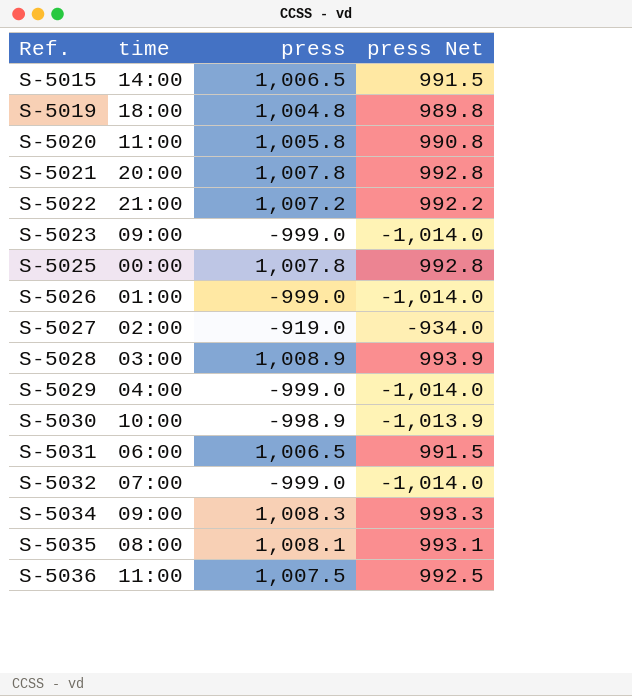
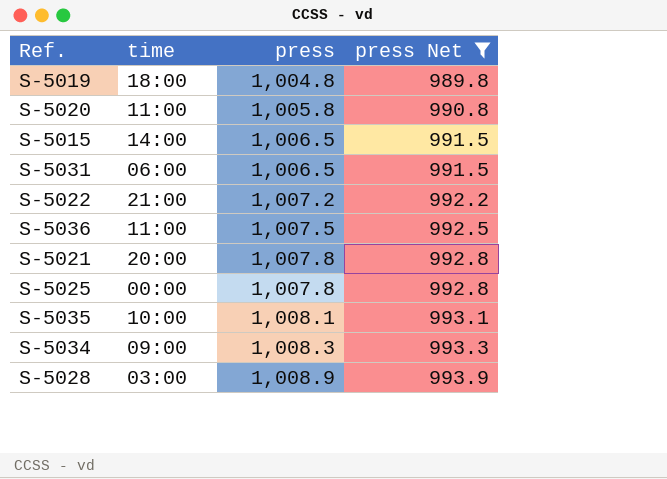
filter: none -> press Net >= 989.8
row order: Ref. ascending -> press ascending
S-5035 | time: 08:00 -> 10:00

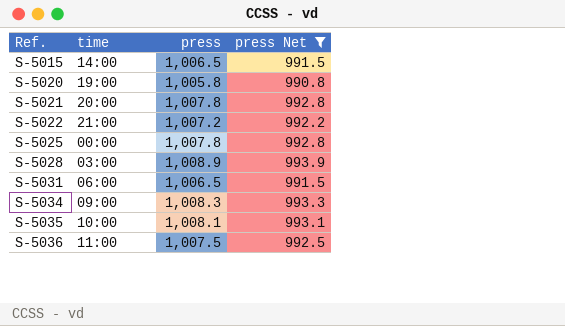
row order: press ascending -> Ref. ascending
row S-5019: 18:00 | 1,004.8 | 989.8 -> none
S-5020 | time: 11:00 -> 19:00

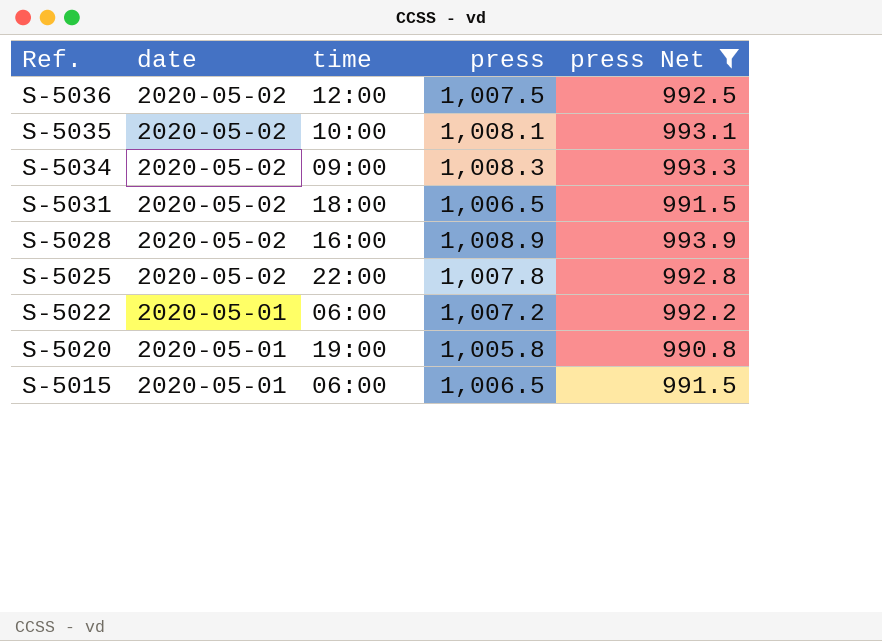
row order: Ref. ascending -> Ref. descending
column date | position: none -> 2
row S-5021: 20:00 | 1,007.8 | 992.8 -> none
S-5036 | time: 11:00 -> 12:00
S-5031 | time: 06:00 -> 18:00
S-5028 | time: 03:00 -> 16:00
S-5025 | time: 00:00 -> 22:00
S-5022 | time: 21:00 -> 06:00
S-5015 | time: 14:00 -> 06:00

